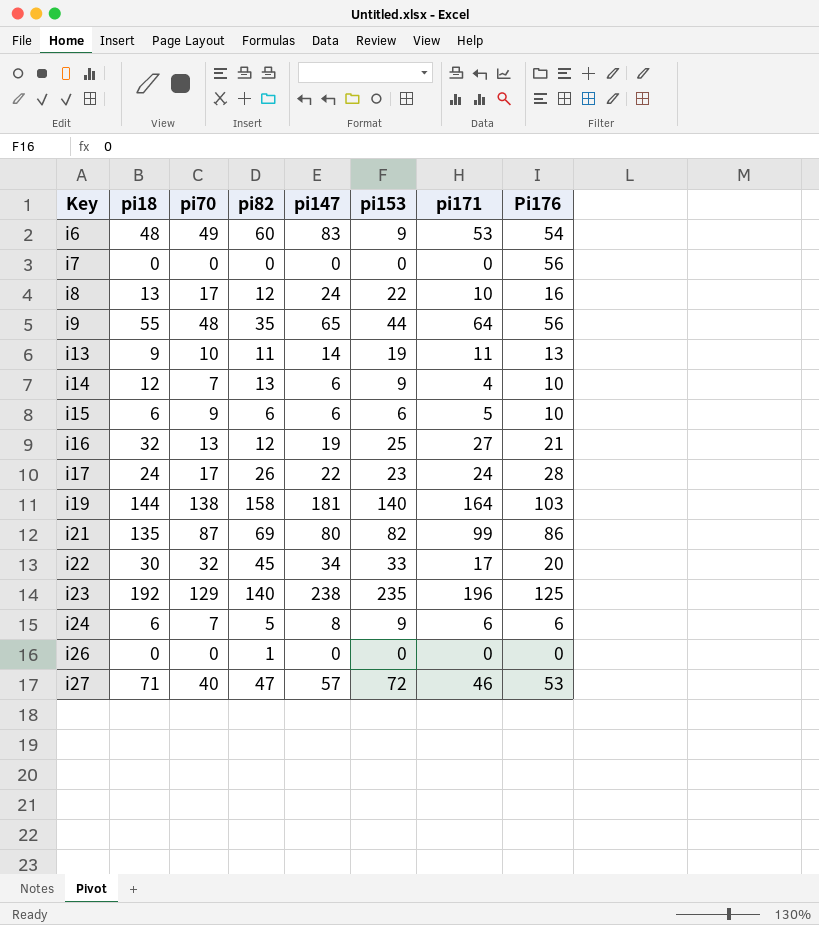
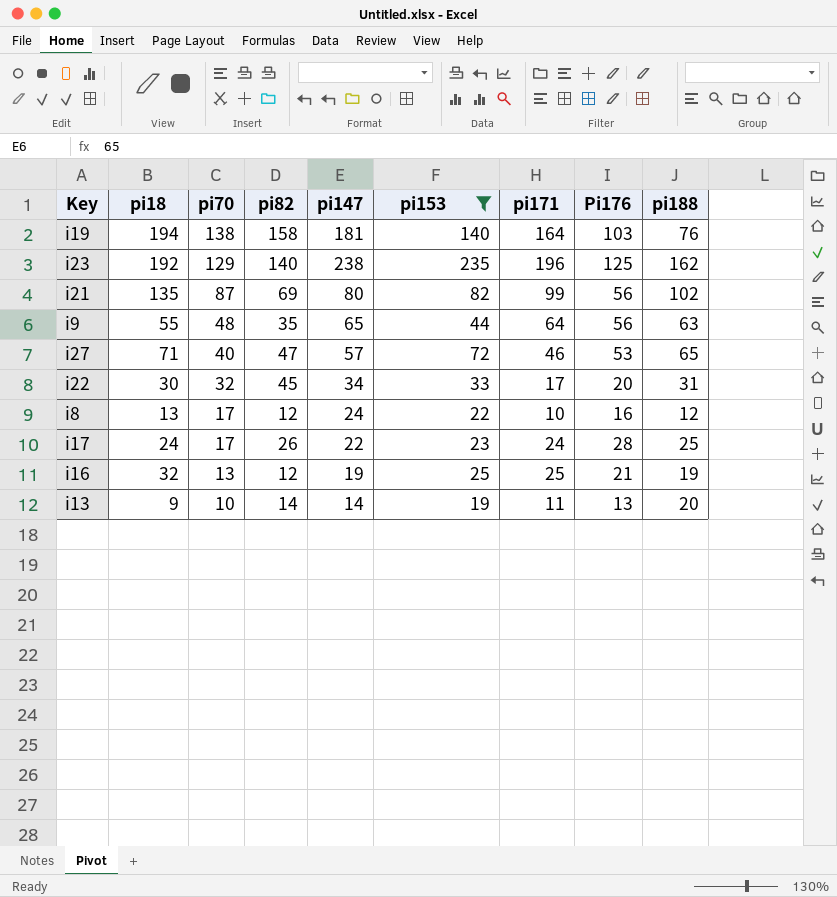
filter: none -> pi153 >= 19
row order: Key ascending -> pi70 descending
column pi188 | position: none -> 9
i19 | pi18: 144 -> 194
i21 | Pi176: 86 -> 56
i16 | pi171: 27 -> 25
i13 | pi82: 11 -> 14

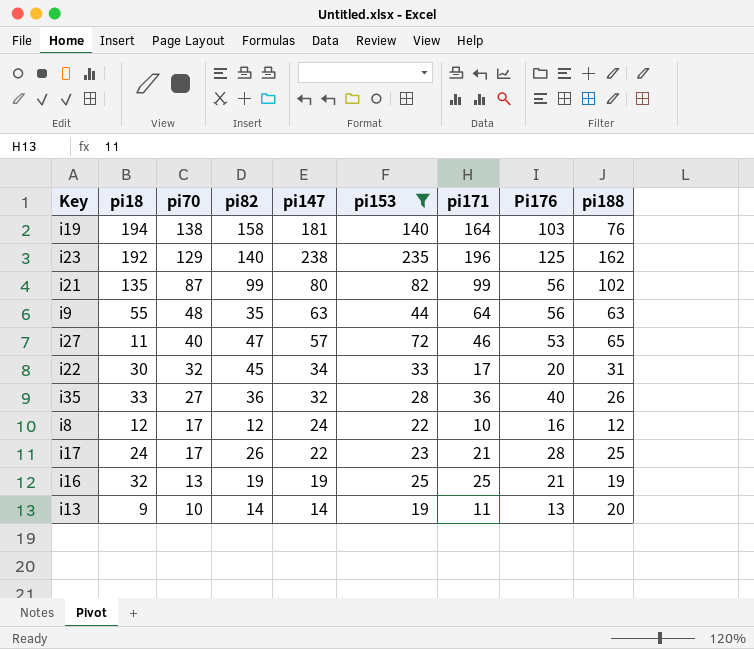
i21 | pi82: 69 -> 99
i9 | pi147: 65 -> 63
i27 | pi18: 71 -> 11
row i35: none -> 33 | 27 | 36 | 32 | 28 | 36 | 40 | 26
i8 | pi18: 13 -> 12
i17 | pi171: 24 -> 21
i16 | pi82: 12 -> 19

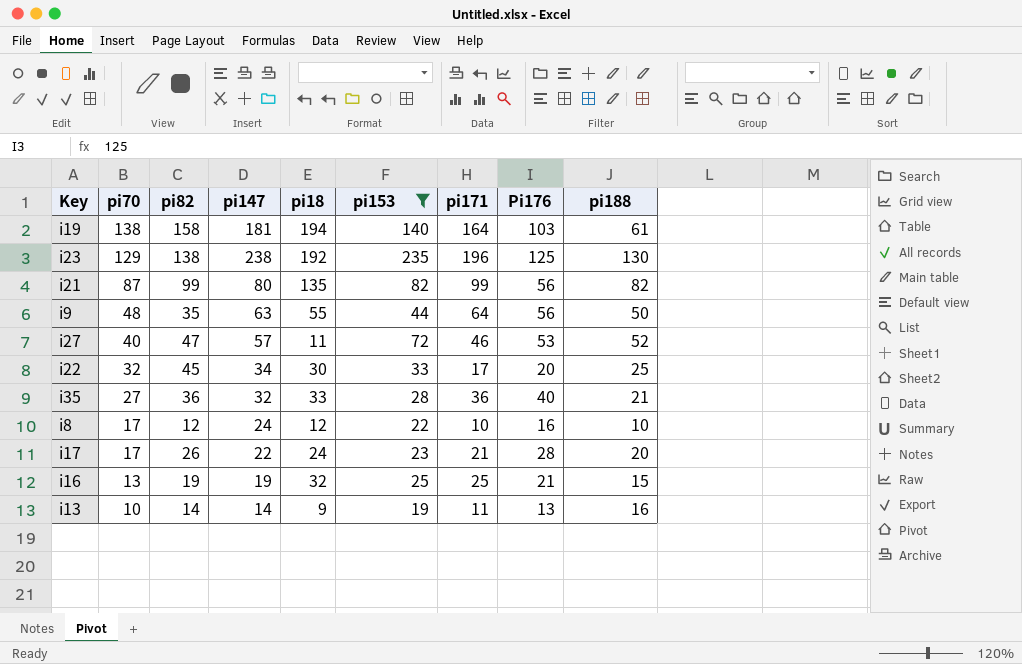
column pi18 | position: 2 -> 5
i19 | pi188: 76 -> 61
i23 | pi82: 140 -> 138
i23 | pi188: 162 -> 130
i21 | pi188: 102 -> 82
i9 | pi188: 63 -> 50
i27 | pi188: 65 -> 52
i22 | pi188: 31 -> 25
i35 | pi188: 26 -> 21
i8 | pi188: 12 -> 10
i17 | pi188: 25 -> 20
i16 | pi188: 19 -> 15
i13 | pi188: 20 -> 16

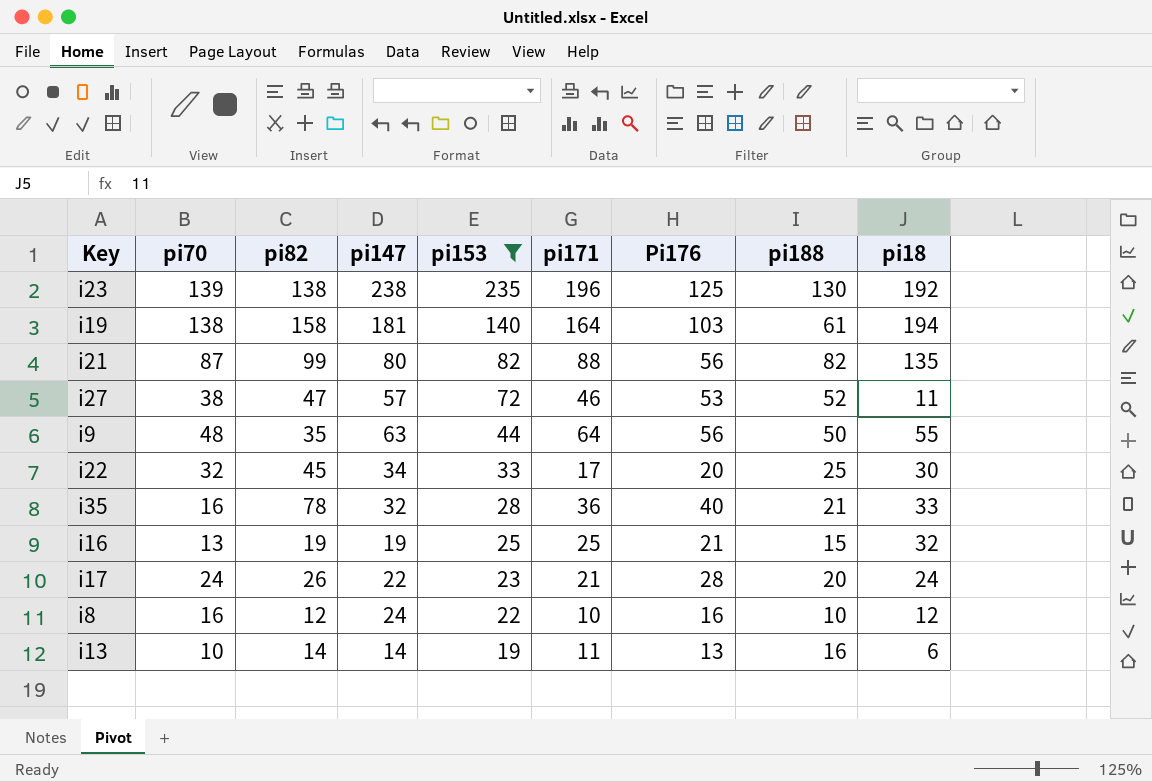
row order: pi70 descending -> pi153 descending
column pi18 | position: 5 -> 9
i23 | pi70: 129 -> 139
i21 | pi171: 99 -> 88
i27 | pi70: 40 -> 38
i35 | pi70: 27 -> 16
i35 | pi82: 36 -> 78
i17 | pi70: 17 -> 24
i8 | pi70: 17 -> 16
i13 | pi18: 9 -> 6

